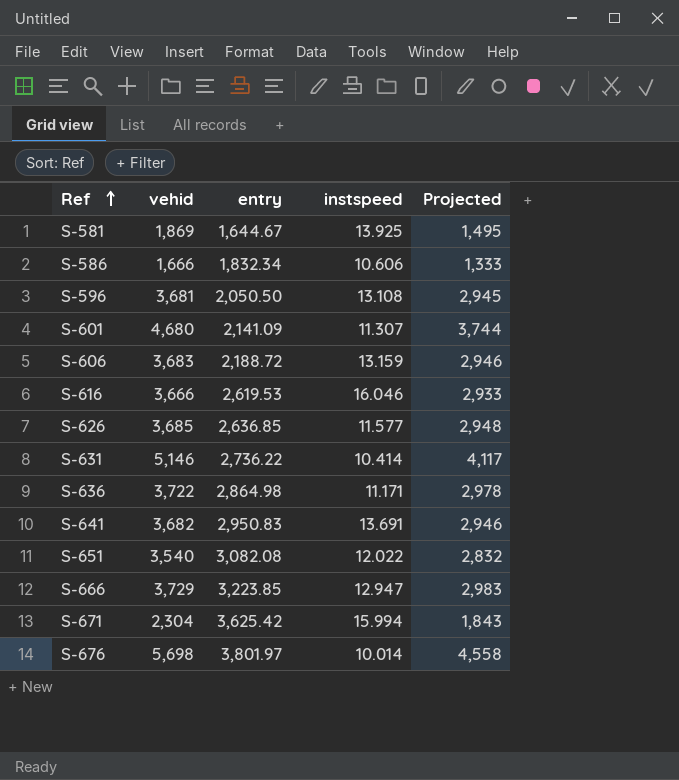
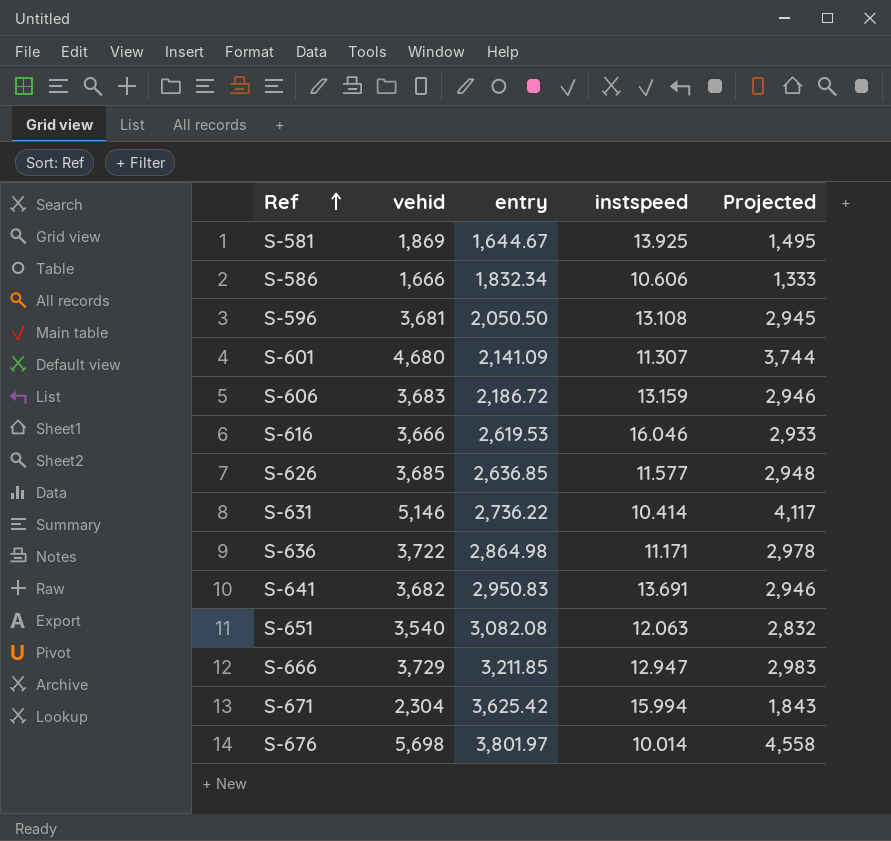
S-606 | entry: 2,188.72 -> 2,186.72
S-651 | instspeed: 12.022 -> 12.063
S-666 | entry: 3,223.85 -> 3,211.85

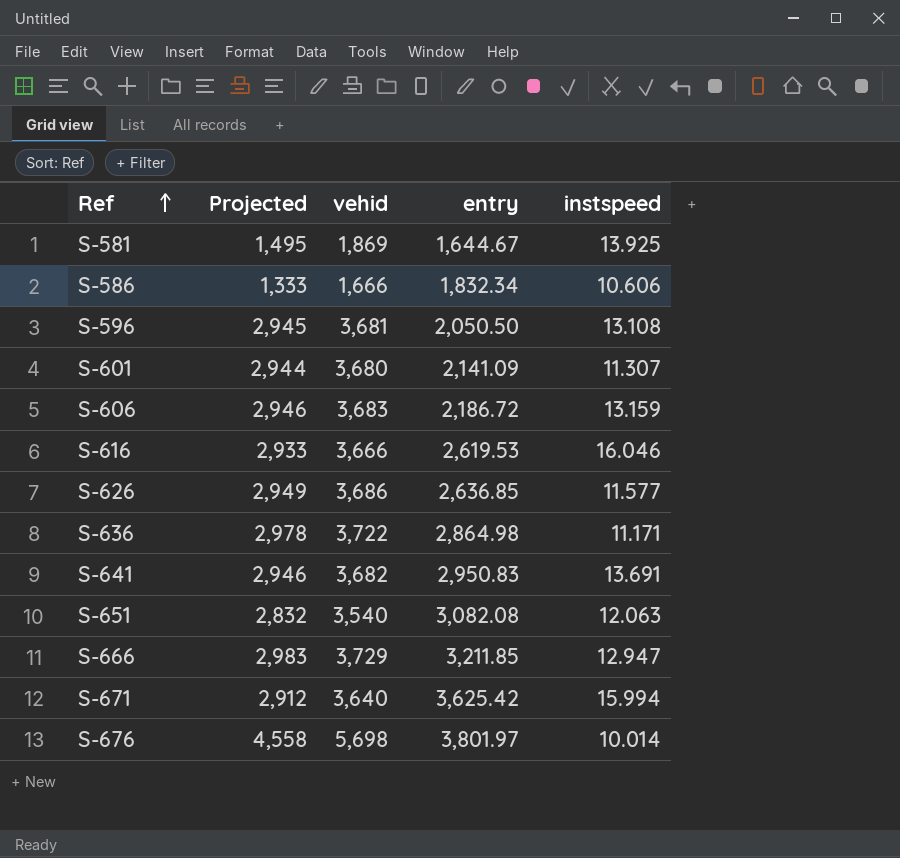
column Projected | position: 5 -> 2
row S-631: 5,146 | 2,736.22 | 10.414 | 4,117 -> none
S-601 | Projected: 3,744 -> 2,944
S-601 | vehid: 4,680 -> 3,680
S-626 | Projected: 2,948 -> 2,949
S-626 | vehid: 3,685 -> 3,686
S-671 | Projected: 1,843 -> 2,912
S-671 | vehid: 2,304 -> 3,640

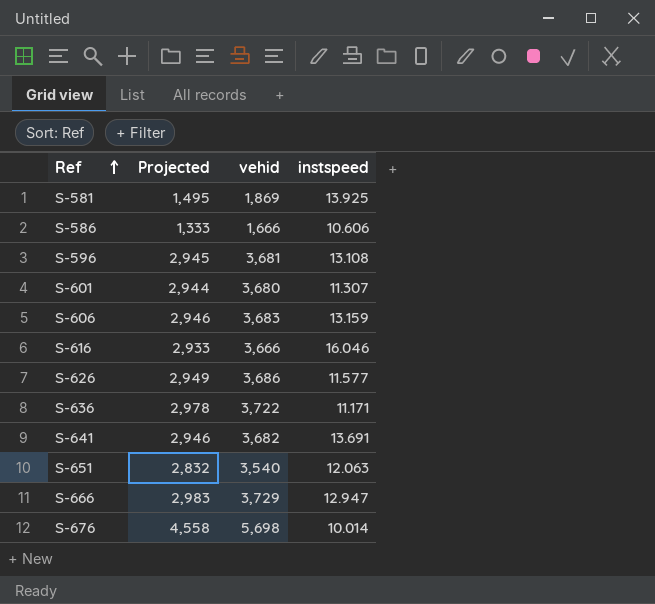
column entry | position: 4 -> none
row S-671: 2,912 | 3,640 | 3,625.42 | 15.994 -> none

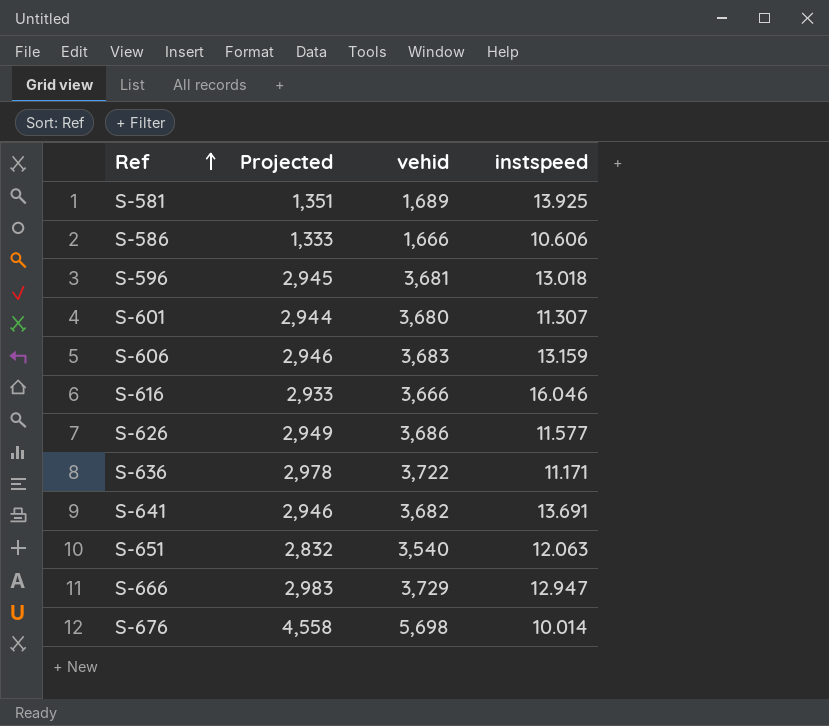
S-581 | Projected: 1,495 -> 1,351
S-581 | vehid: 1,869 -> 1,689
S-596 | instspeed: 13.108 -> 13.018

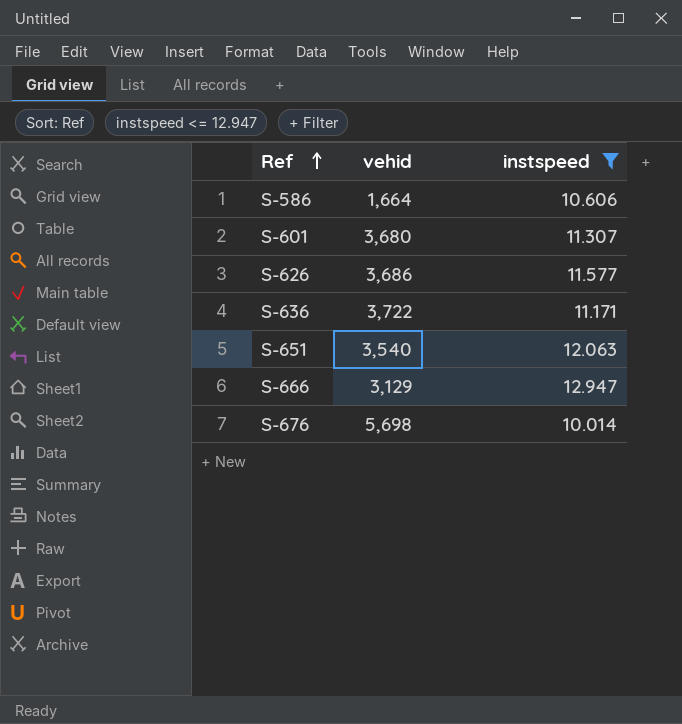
filter: none -> instspeed <= 12.947
column Projected | formula: [vehid] * 0.8 -> none
S-586 | vehid: 1,666 -> 1,664
S-666 | vehid: 3,729 -> 3,129

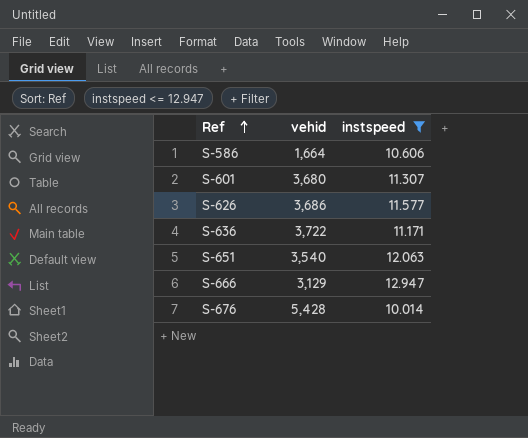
S-676 | vehid: 5,698 -> 5,428

